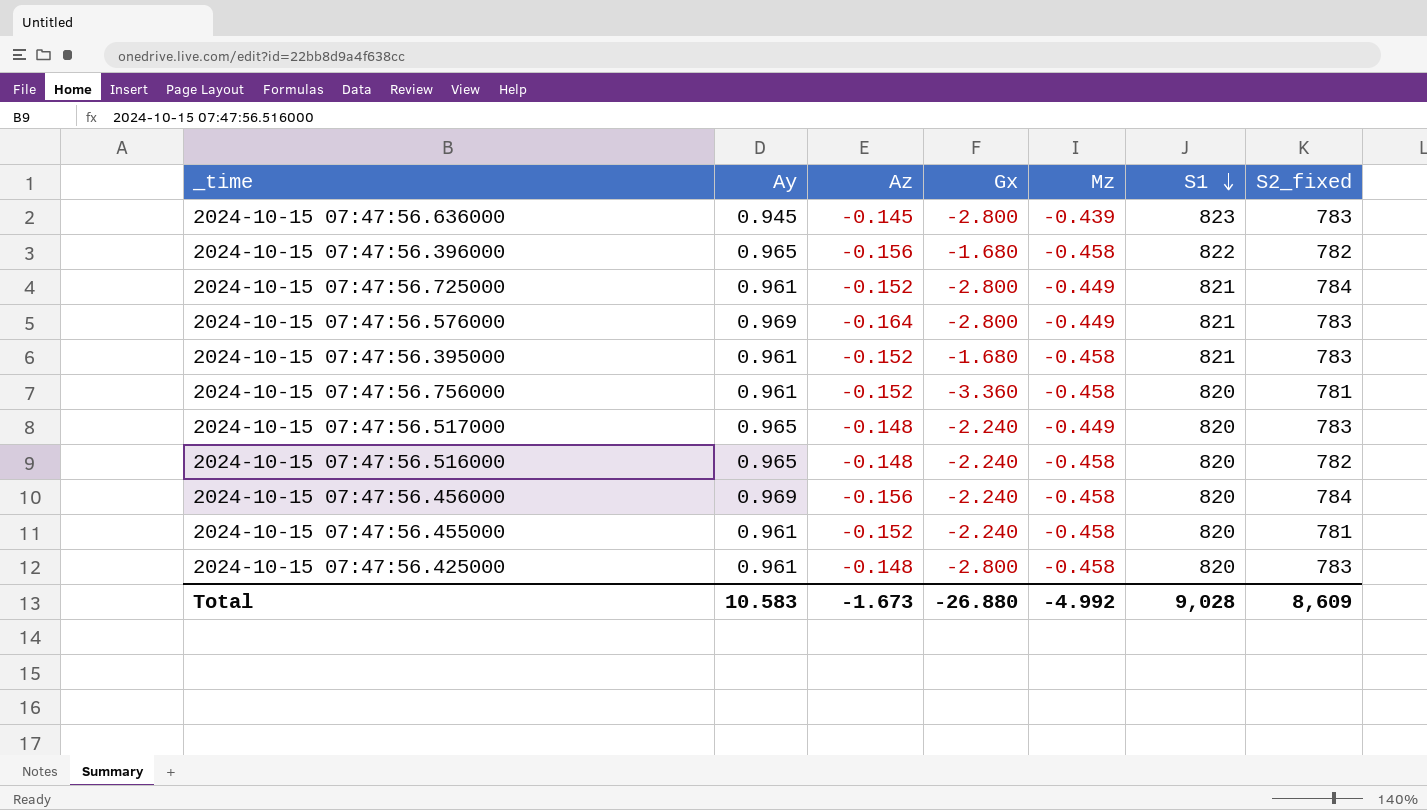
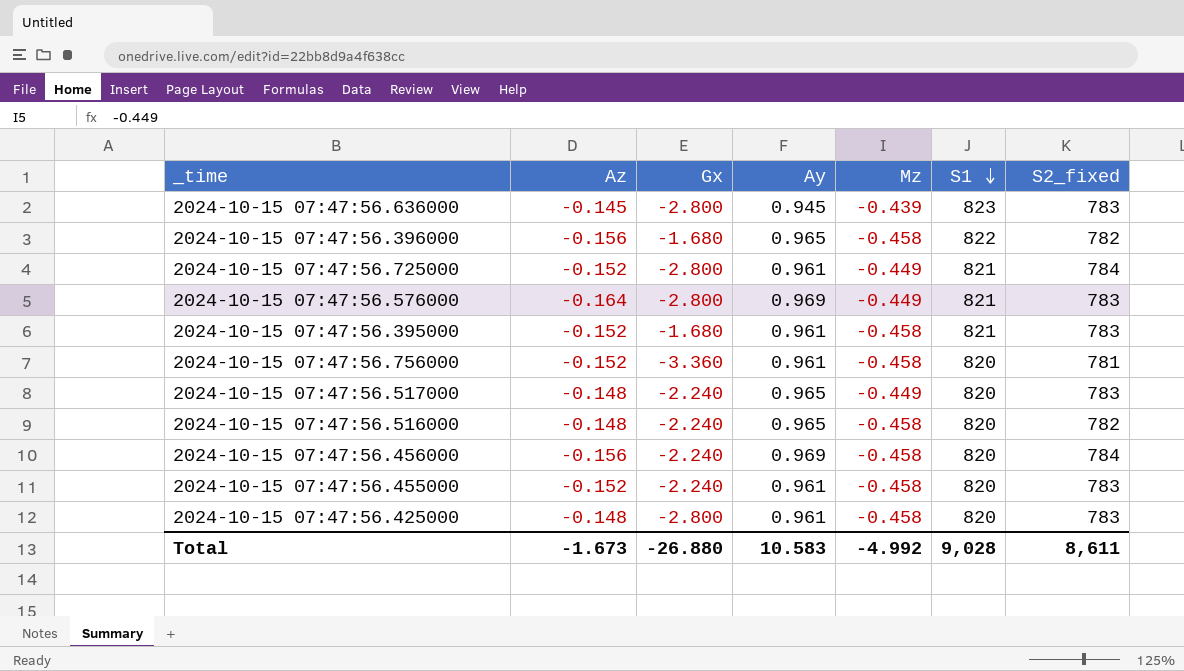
column Ay | position: 2 -> 4
2024-10-15 07:47:56.455000 | S2_fixed: 781 -> 783
Total | S2_fixed: 8,609 -> 8,611

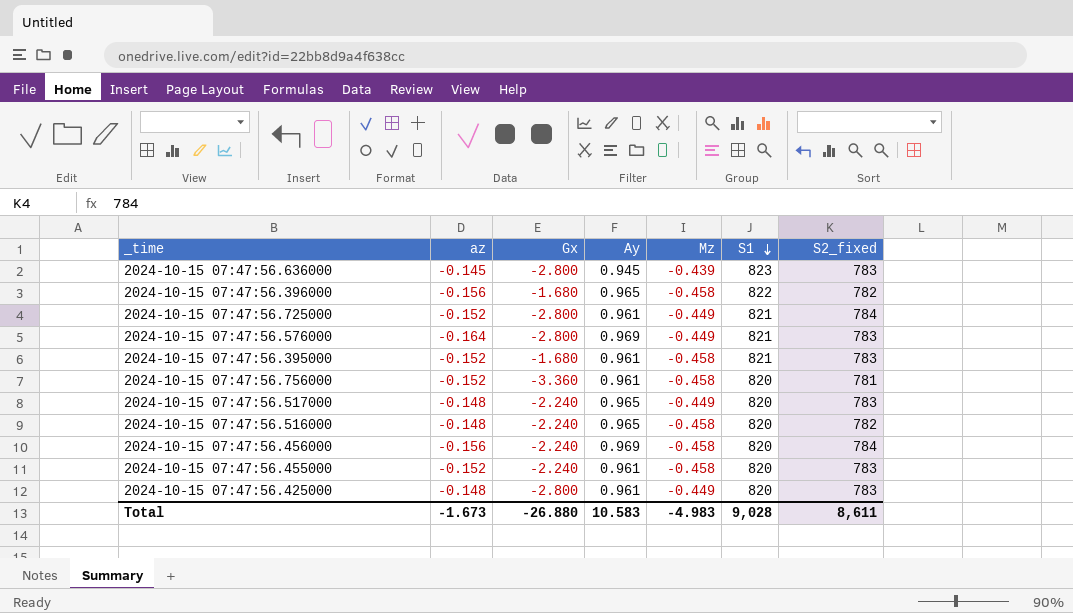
column name: Az -> az
2024-10-15 07:47:56.425000 | Mz: -0.458 -> -0.449
Total | Mz: -4.992 -> -4.983

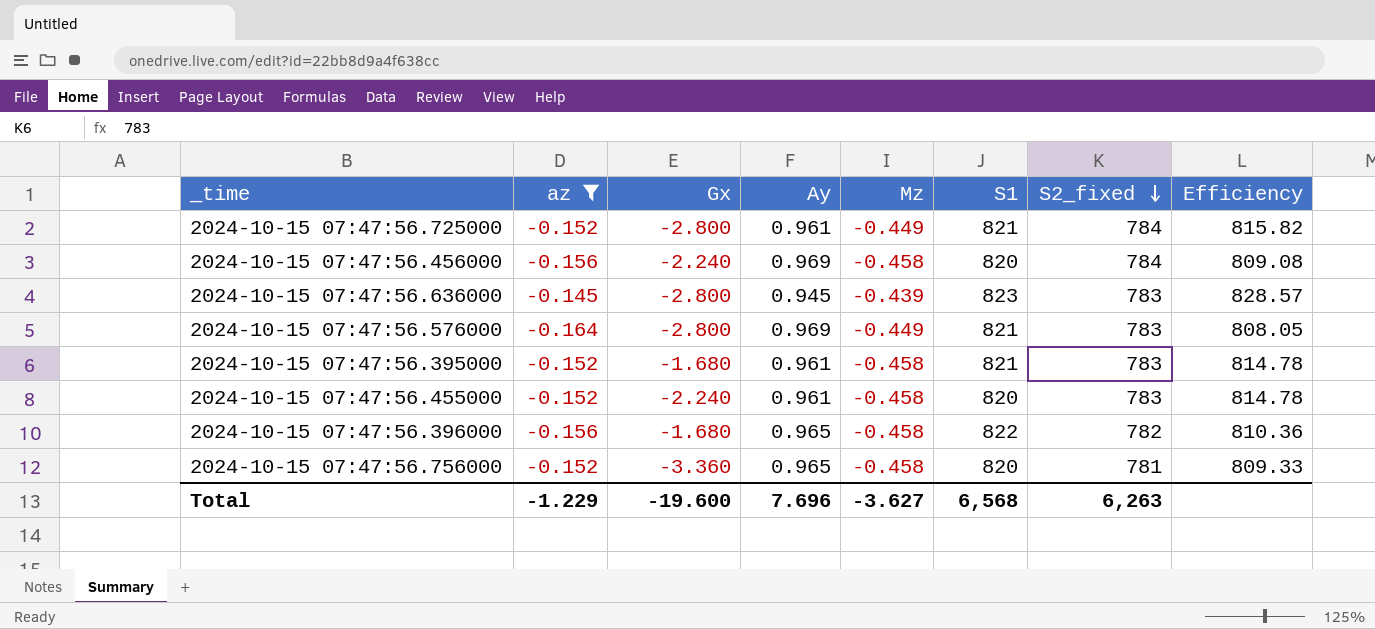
filter: none -> az != -0.148
row order: S1 descending -> S2_fixed descending
column Efficiency | formula: none -> [S2_fixed] / [Ay]
2024-10-15 07:47:56.756000 | Ay: 0.961 -> 0.965
Total | az: -1.673 -> -1.229
Total | Gx: -26.880 -> -19.600
Total | Ay: 10.583 -> 7.696
Total | Mz: -4.983 -> -3.627
Total | S1: 9,028 -> 6,568
Total | S2_fixed: 8,611 -> 6,263

